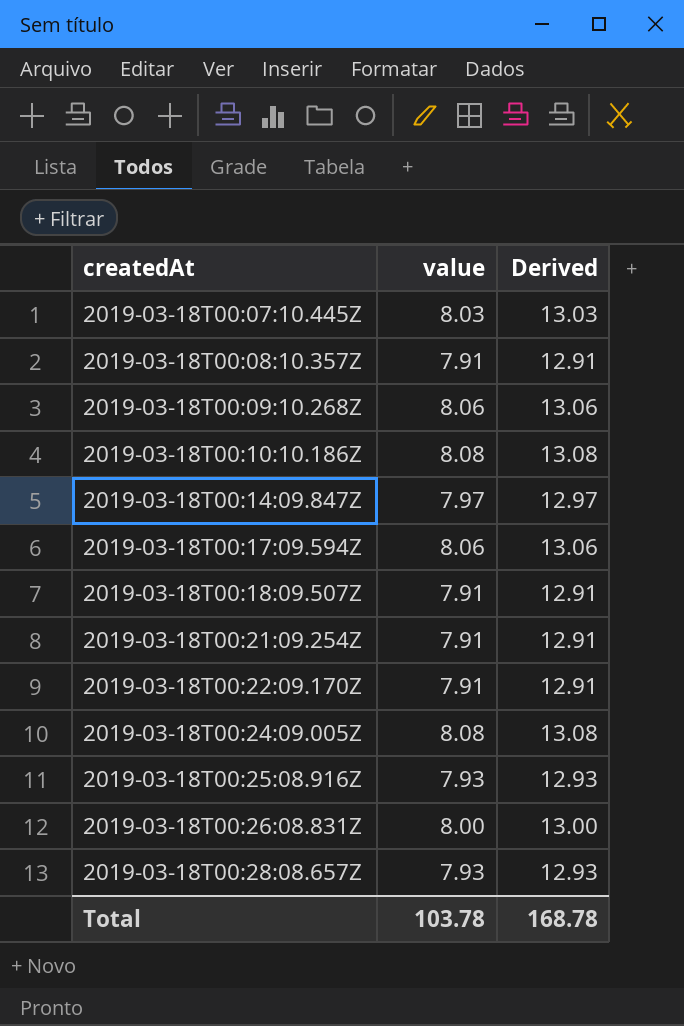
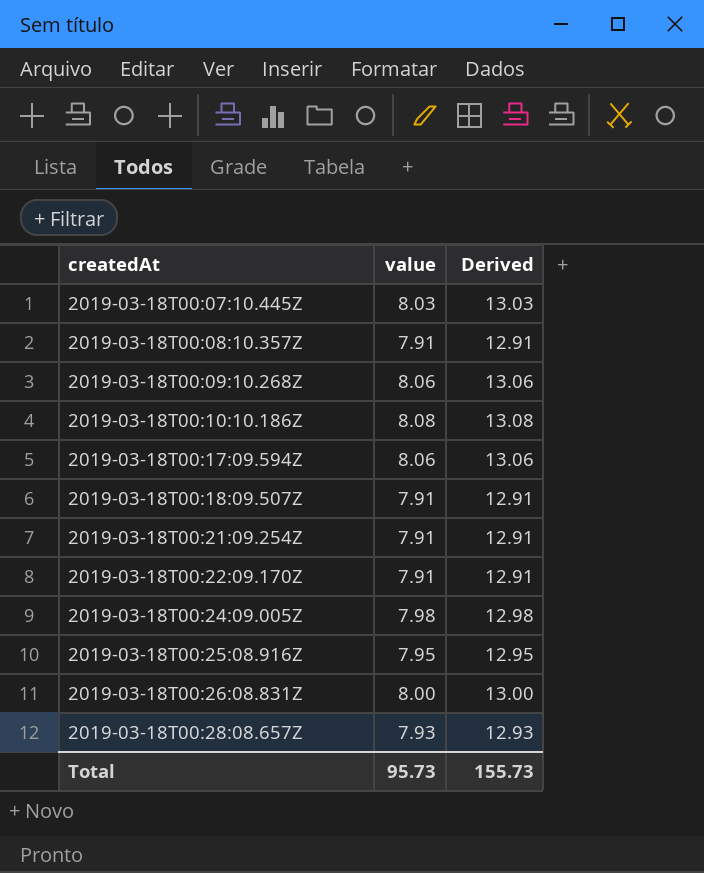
row 2019-03-18T00:14:09.847Z: 7.97 | 12.97 -> none
2019-03-18T00:24:09.005Z | value: 8.08 -> 7.98
2019-03-18T00:24:09.005Z | Derived: 13.08 -> 12.98
2019-03-18T00:25:08.916Z | value: 7.93 -> 7.95
2019-03-18T00:25:08.916Z | Derived: 12.93 -> 12.95
Total | value: 103.78 -> 95.73
Total | Derived: 168.78 -> 155.73

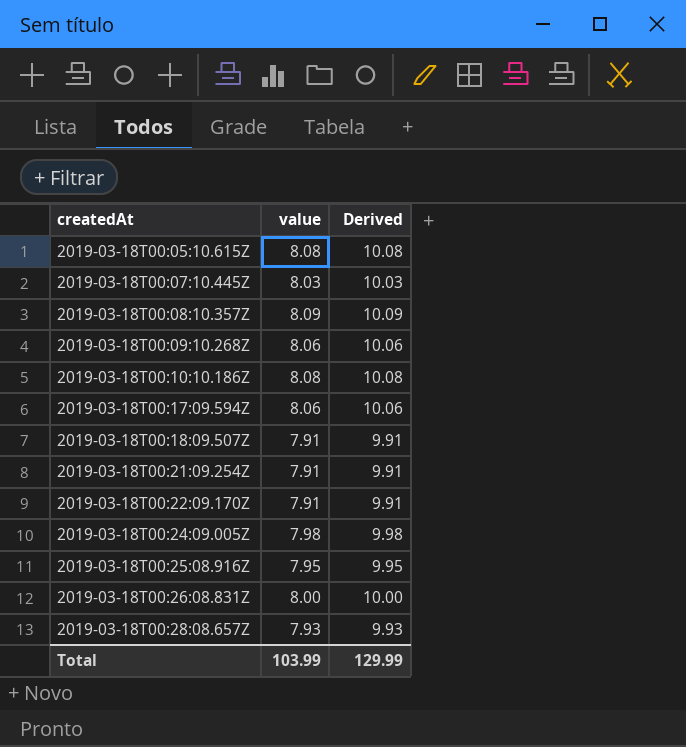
column Derived | formula: [value] + 5 -> [value] + 2
row 2019-03-18T00:05:10.615Z: none -> 8.08 | 10.08
2019-03-18T00:08:10.357Z | value: 7.91 -> 8.09
Total | value: 95.73 -> 103.99
Total | Derived: 155.73 -> 129.99

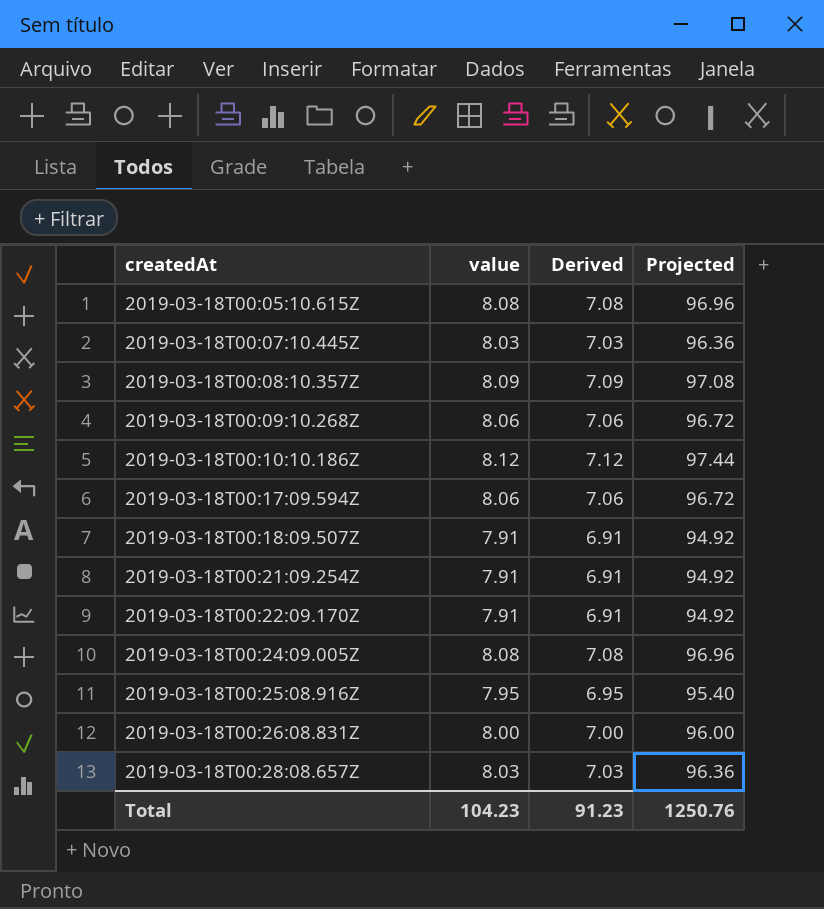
column Derived | formula: [value] + 2 -> [value] - 1
column Projected | formula: none -> [value] * 12
2019-03-18T00:10:10.186Z | value: 8.08 -> 8.12
2019-03-18T00:24:09.005Z | value: 7.98 -> 8.08
2019-03-18T00:28:08.657Z | value: 7.93 -> 8.03
Total | value: 103.99 -> 104.23
Total | Derived: 129.99 -> 91.23

